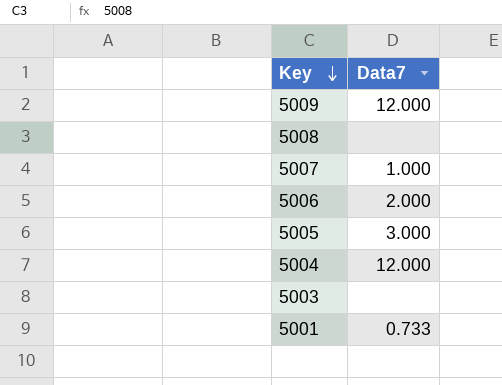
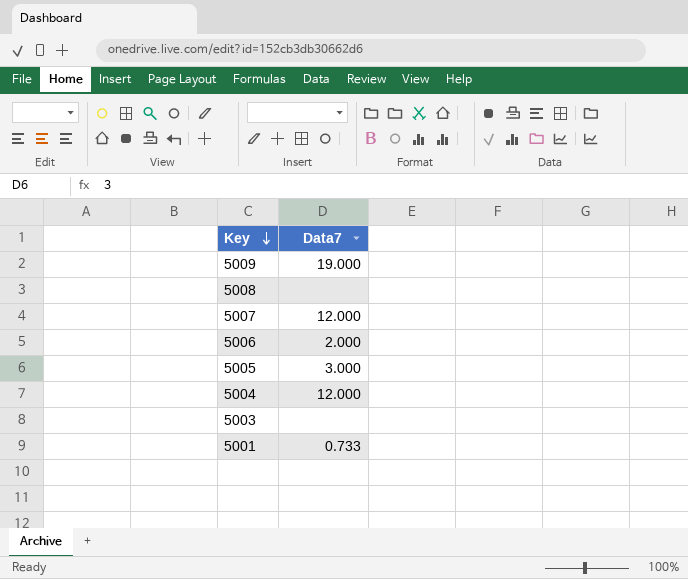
5009 | Data7: 12.000 -> 19.000
5007 | Data7: 1.000 -> 12.000

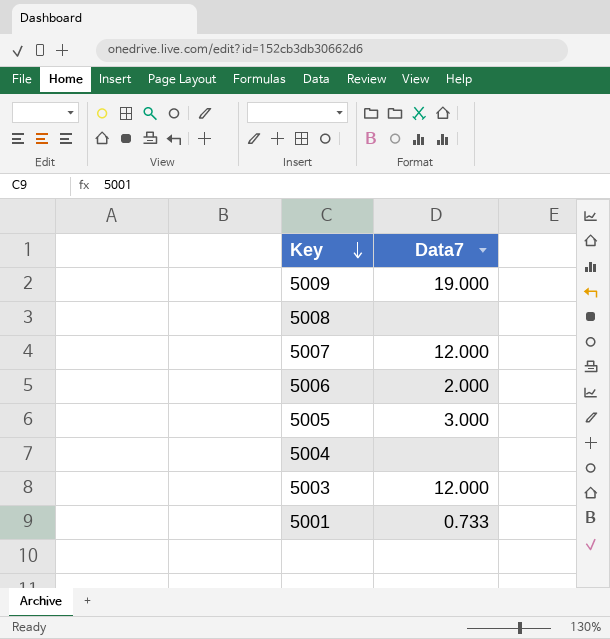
5004 | Data7: 12.000 -> none
5003 | Data7: none -> 12.000

